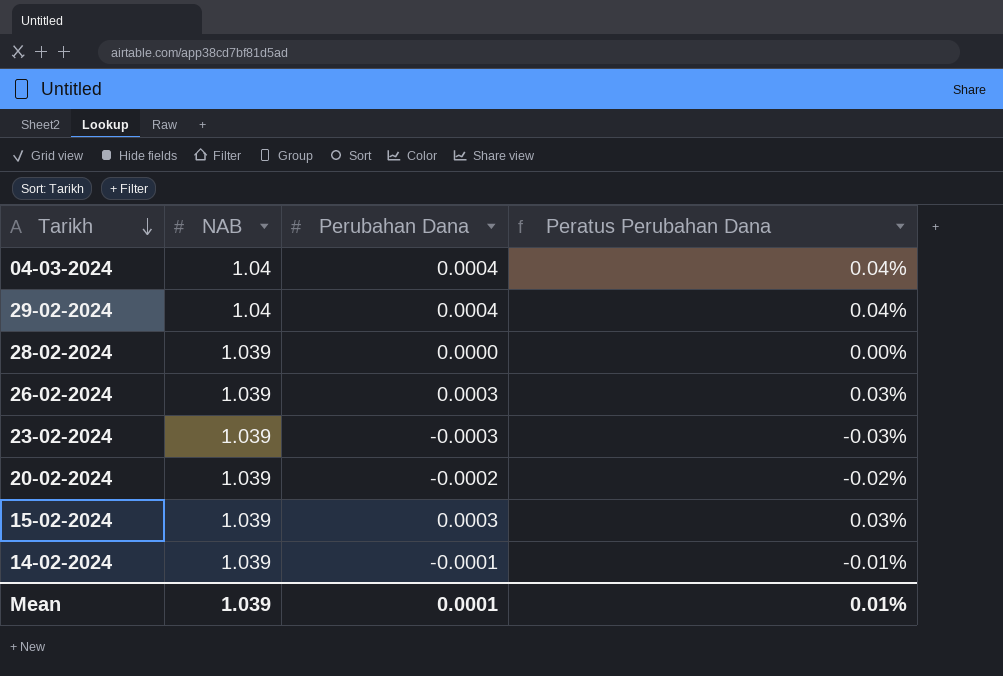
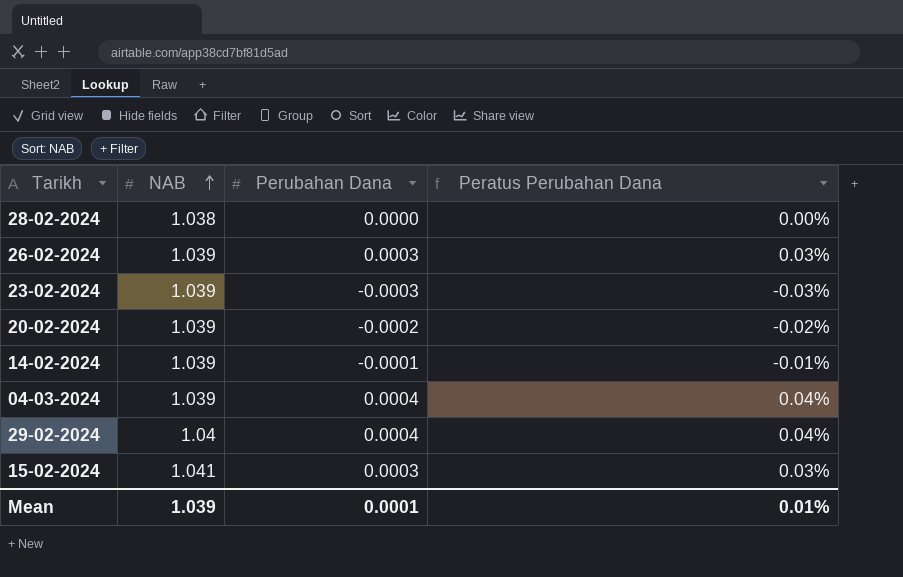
row order: Tarikh descending -> NAB ascending
28-02-2024 | NAB: 1.039 -> 1.038
04-03-2024 | NAB: 1.04 -> 1.039
15-02-2024 | NAB: 1.039 -> 1.041

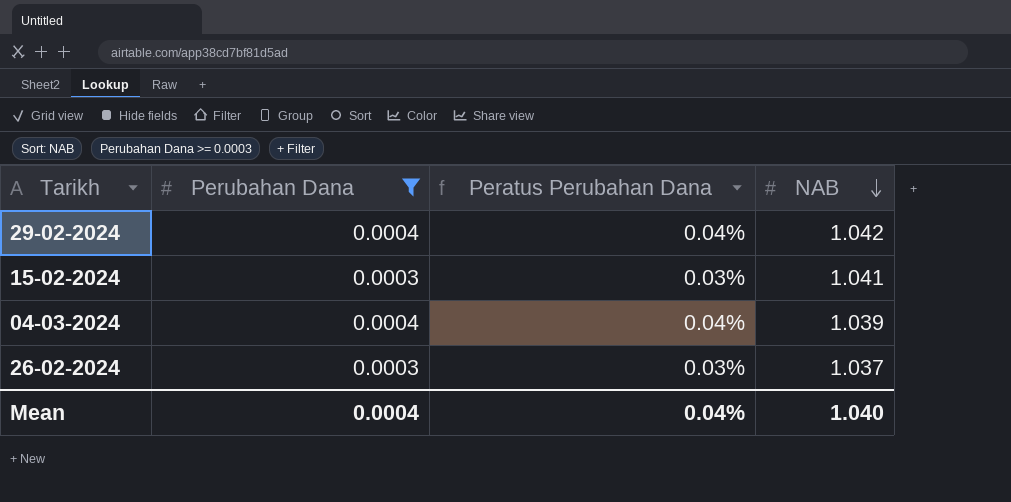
filter: none -> Perubahan Dana >= 0.0003
row order: NAB ascending -> NAB descending
column NAB | position: 2 -> 4
29-02-2024 | NAB: 1.04 -> 1.042
26-02-2024 | NAB: 1.039 -> 1.037
Mean | Perubahan Dana: 0.0001 -> 0.0004
Mean | Peratus Perubahan Dana: 0.01% -> 0.04%
Mean | NAB: 1.039 -> 1.040

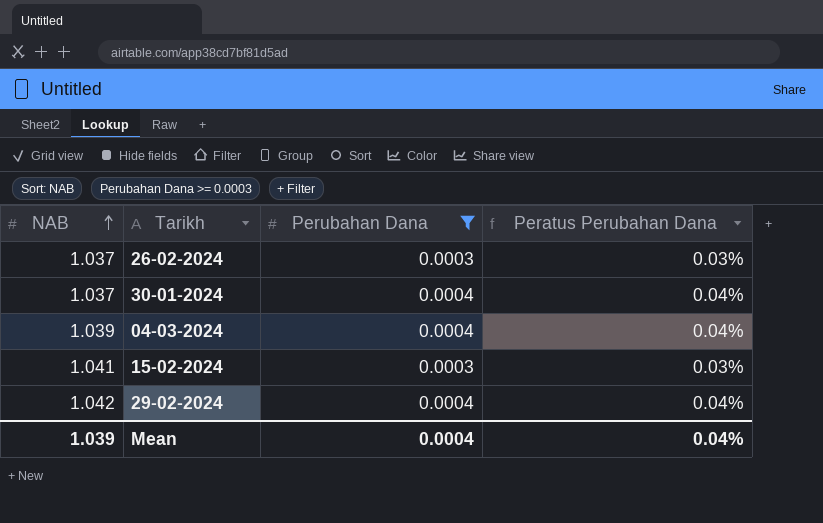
row order: NAB descending -> NAB ascending
column NAB | position: 4 -> 1
row 30-01-2024: none -> 1.037 | 0.0004 | 0.04%
Mean | NAB: 1.040 -> 1.039

